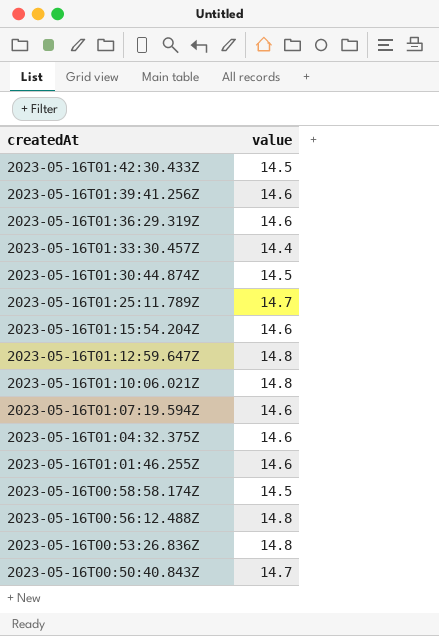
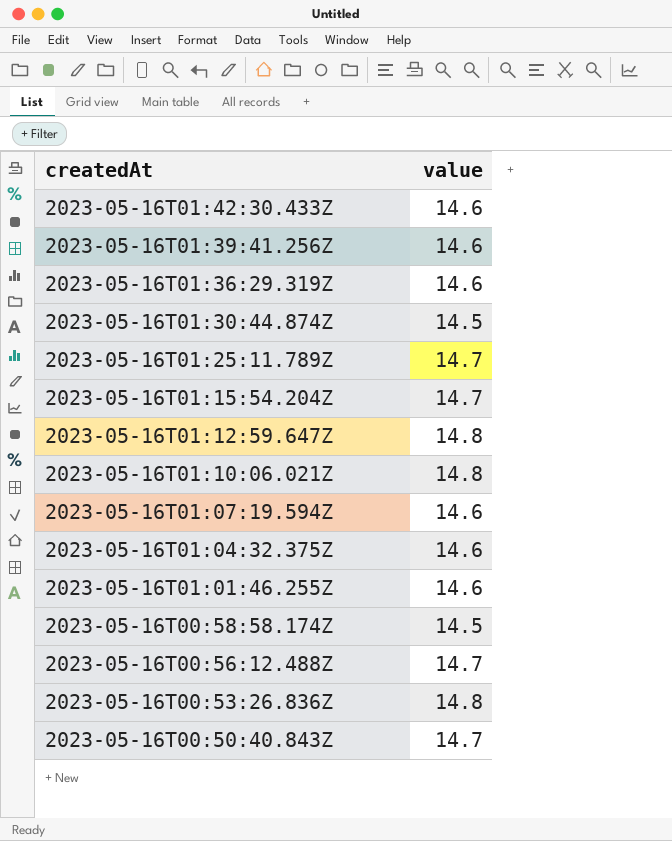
row 2023-05-16T01:33:30.457Z: 14.4 -> none
2023-05-16T01:42:30.433Z | value: 14.5 -> 14.6
2023-05-16T01:15:54.204Z | value: 14.6 -> 14.7
2023-05-16T00:56:12.488Z | value: 14.8 -> 14.7

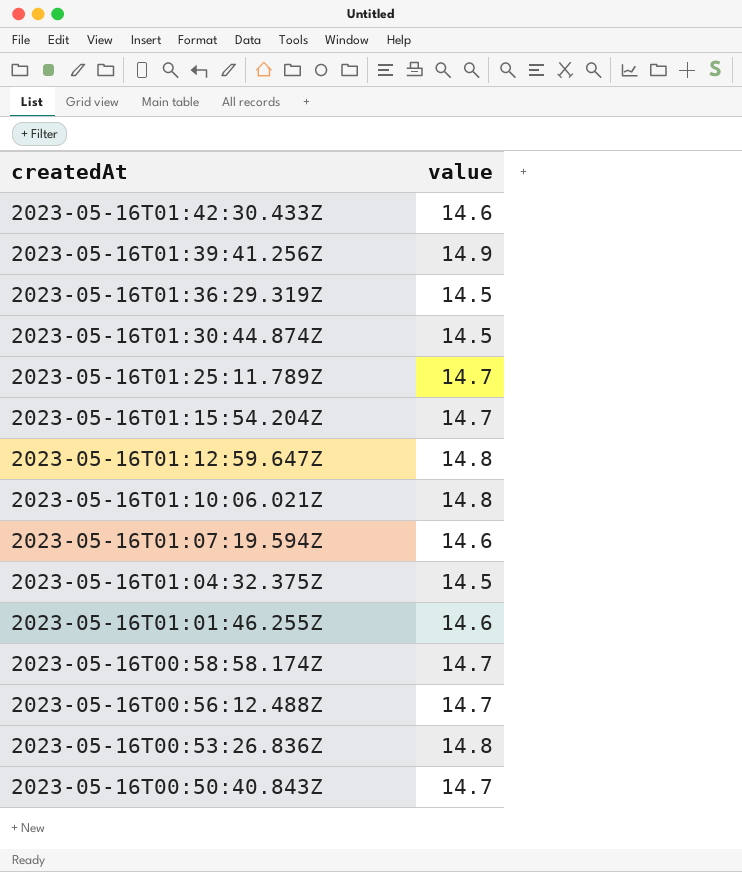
2023-05-16T01:39:41.256Z | value: 14.6 -> 14.9
2023-05-16T01:36:29.319Z | value: 14.6 -> 14.5
2023-05-16T01:04:32.375Z | value: 14.6 -> 14.5
2023-05-16T00:58:58.174Z | value: 14.5 -> 14.7

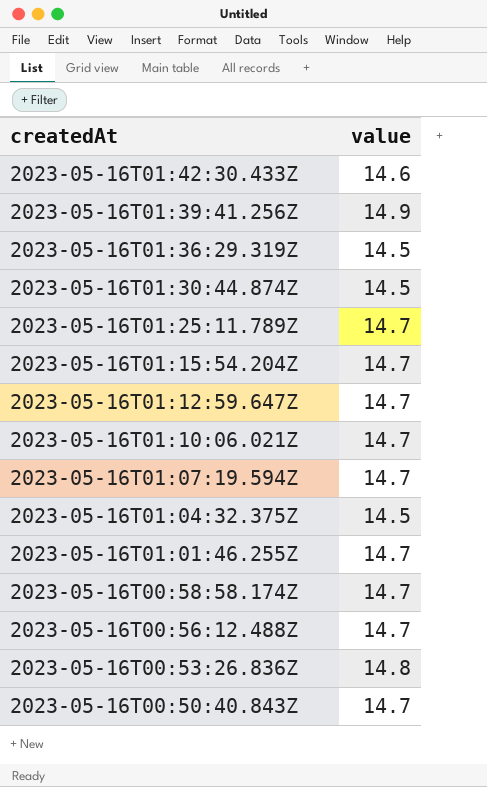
2023-05-16T01:12:59.647Z | value: 14.8 -> 14.7
2023-05-16T01:10:06.021Z | value: 14.8 -> 14.7
2023-05-16T01:07:19.594Z | value: 14.6 -> 14.7
2023-05-16T01:01:46.255Z | value: 14.6 -> 14.7

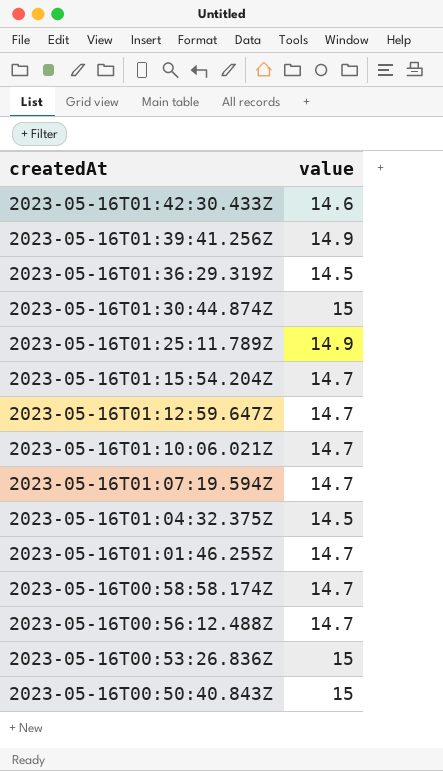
2023-05-16T01:30:44.874Z | value: 14.5 -> 15
2023-05-16T01:25:11.789Z | value: 14.7 -> 14.9
2023-05-16T00:53:26.836Z | value: 14.8 -> 15
2023-05-16T00:50:40.843Z | value: 14.7 -> 15

